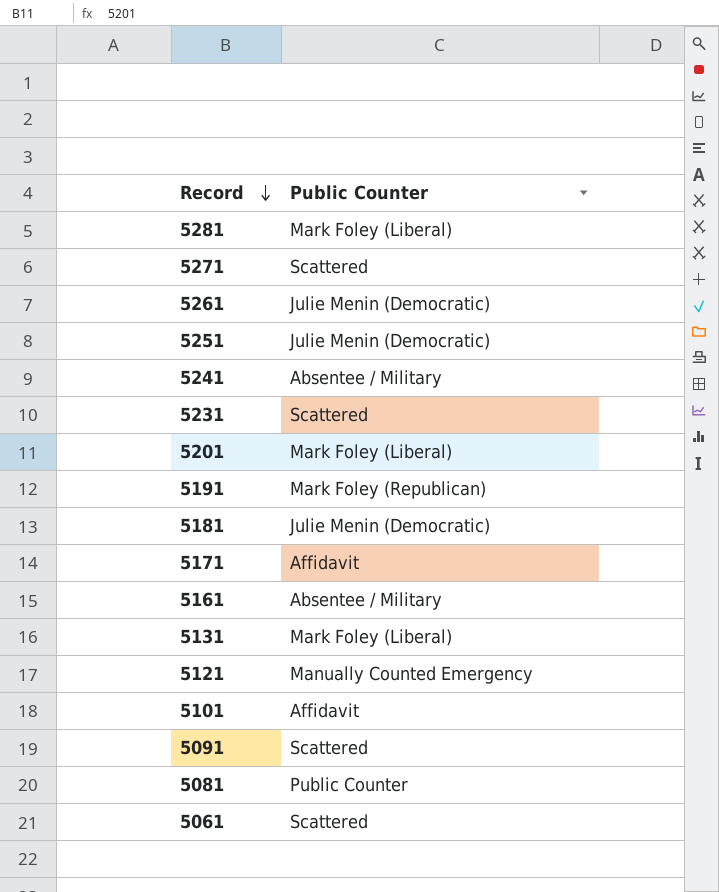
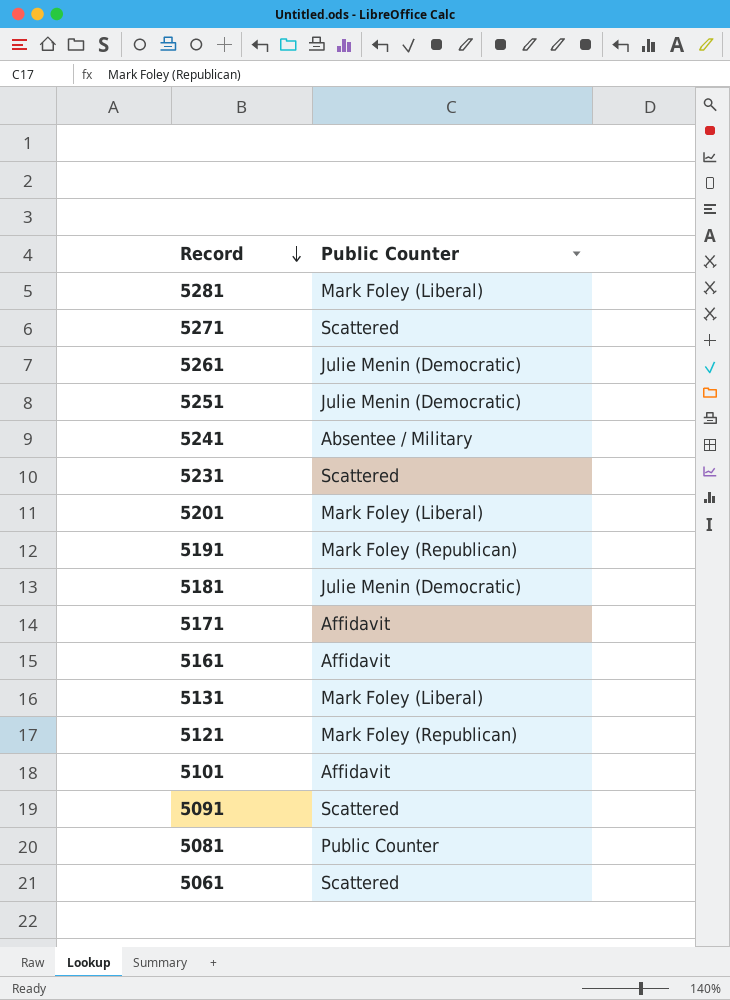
5161 | Public Counter: Absentee / Military -> Affidavit
5121 | Public Counter: Manually Counted Emergency -> Mark Foley (Republican)

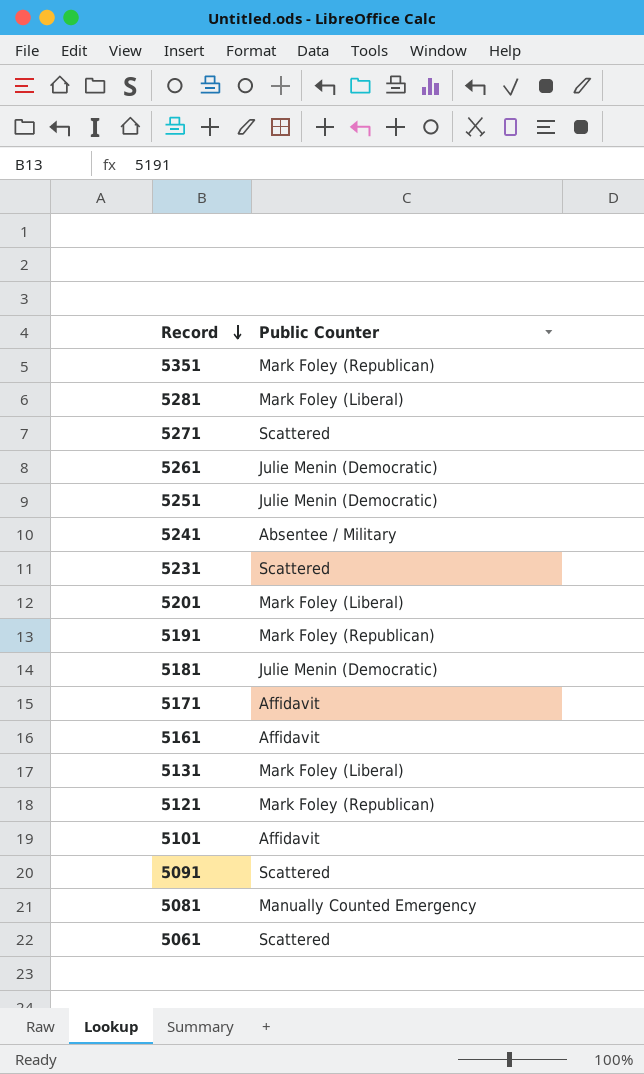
row 5351: none -> Mark Foley (Republican)
5081 | Public Counter: Public Counter -> Manually Counted Emergency

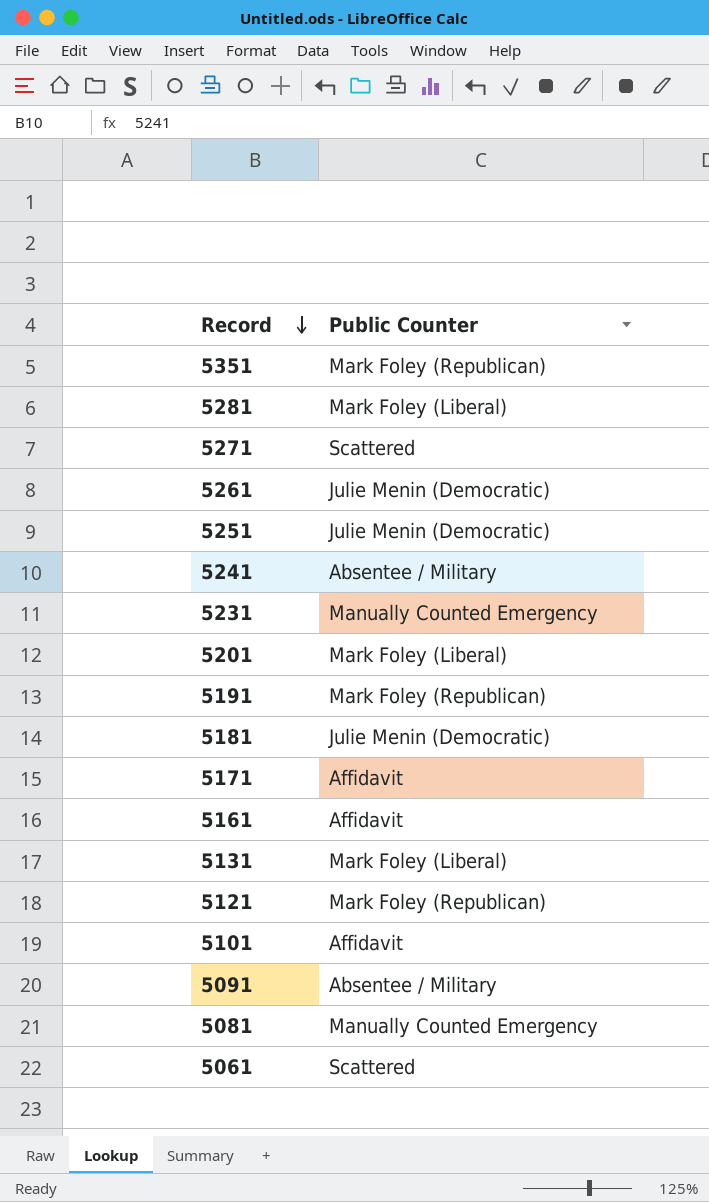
5231 | Public Counter: Scattered -> Manually Counted Emergency
5091 | Public Counter: Scattered -> Absentee / Military

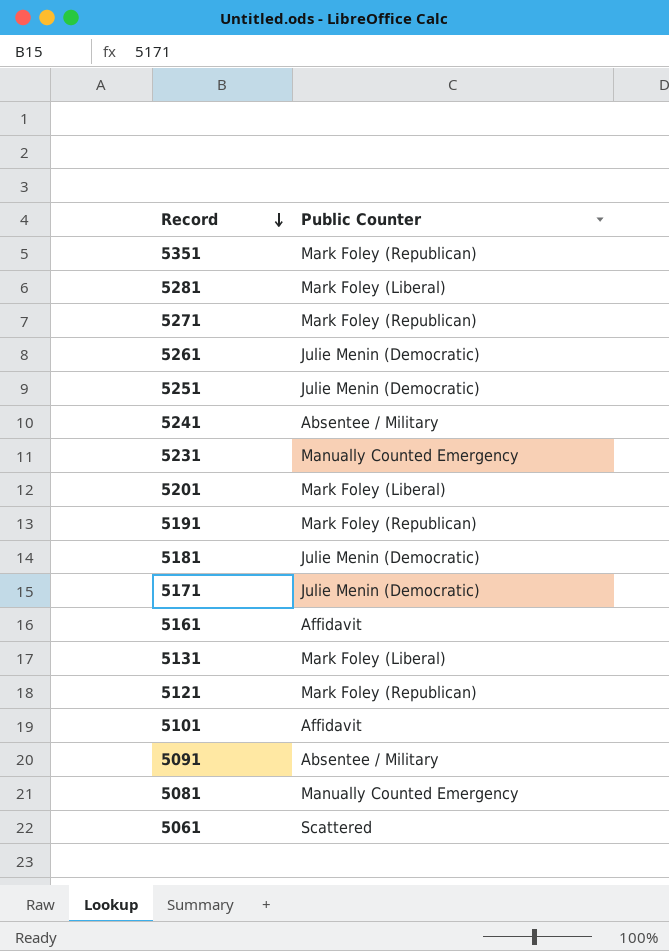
5271 | Public Counter: Scattered -> Mark Foley (Republican)
5171 | Public Counter: Affidavit -> Julie Menin (Democratic)

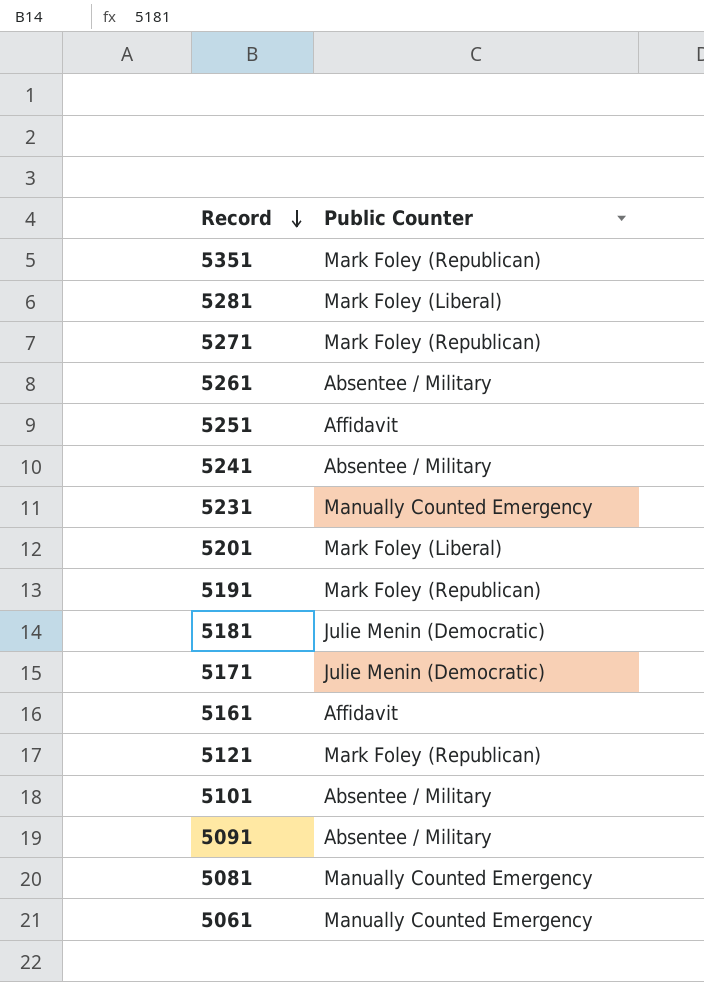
row 5131: Mark Foley (Liberal) -> none
5261 | Public Counter: Julie Menin (Democratic) -> Absentee / Military
5251 | Public Counter: Julie Menin (Democratic) -> Affidavit
5101 | Public Counter: Affidavit -> Absentee / Military
5061 | Public Counter: Scattered -> Manually Counted Emergency

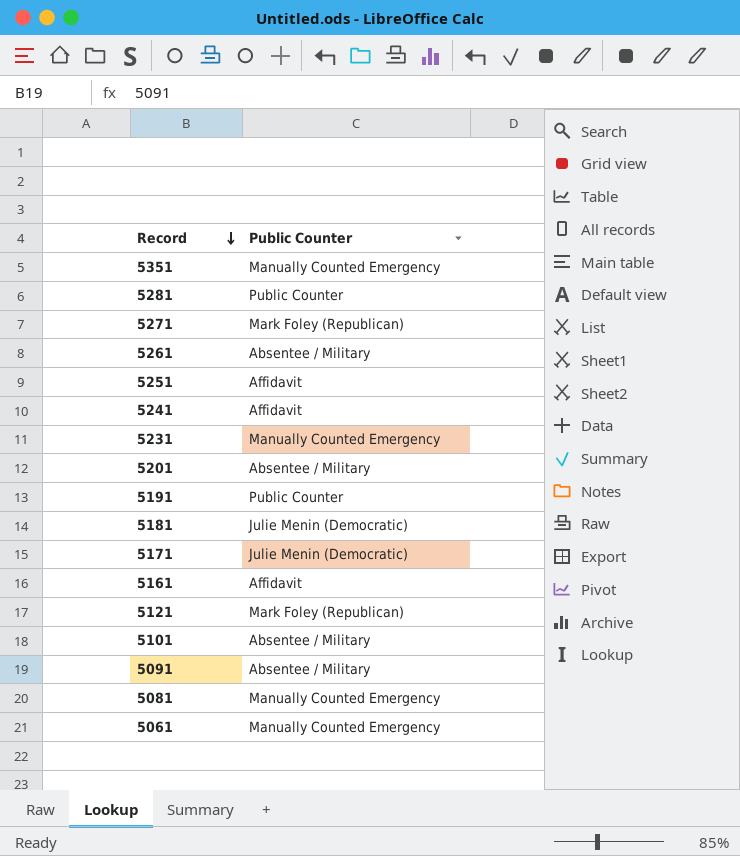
5351 | Public Counter: Mark Foley (Republican) -> Manually Counted Emergency
5281 | Public Counter: Mark Foley (Liberal) -> Public Counter
5241 | Public Counter: Absentee / Military -> Affidavit
5201 | Public Counter: Mark Foley (Liberal) -> Absentee / Military
5191 | Public Counter: Mark Foley (Republican) -> Public Counter

